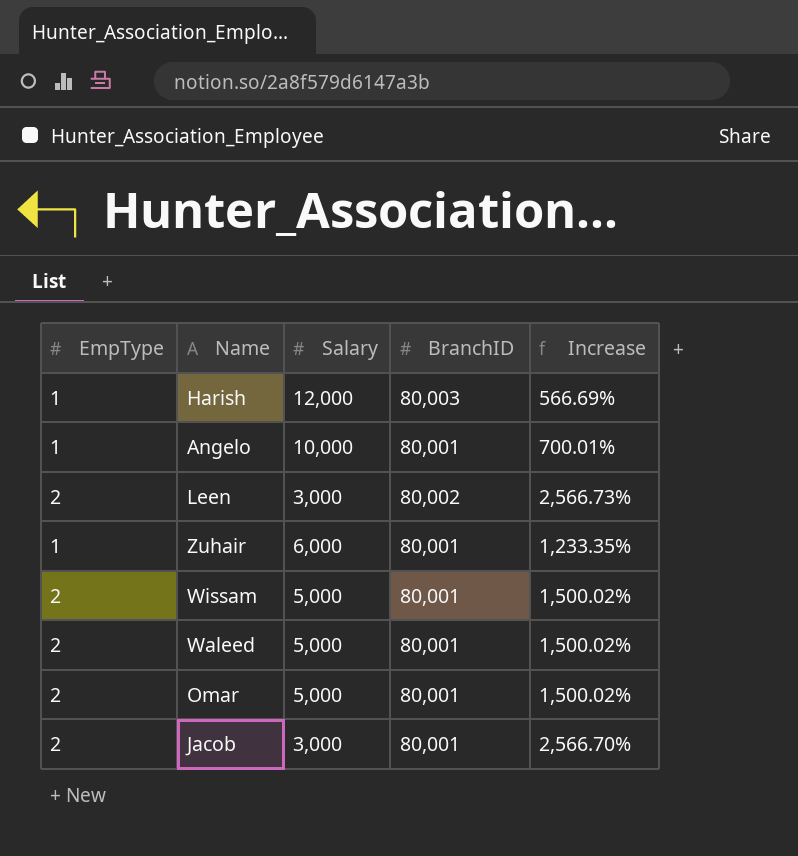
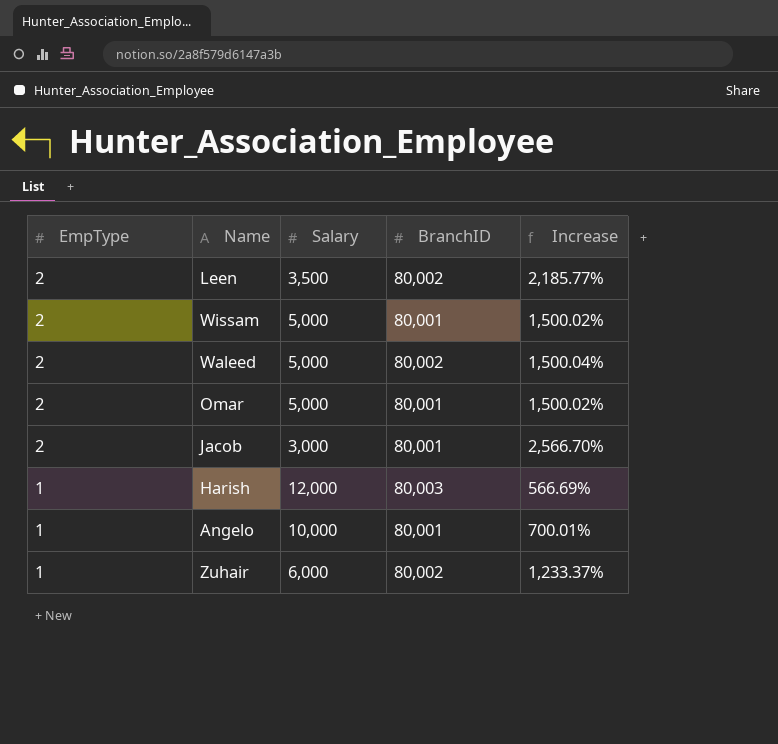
row order: none -> EmpType descending
Leen | Salary: 3,000 -> 3,500
Leen | Increase: 2,566.73% -> 2,185.77%
Waleed | BranchID: 80,001 -> 80,002
Waleed | Increase: 1,500.02% -> 1,500.04%
Zuhair | BranchID: 80,001 -> 80,002
Zuhair | Increase: 1,233.35% -> 1,233.37%

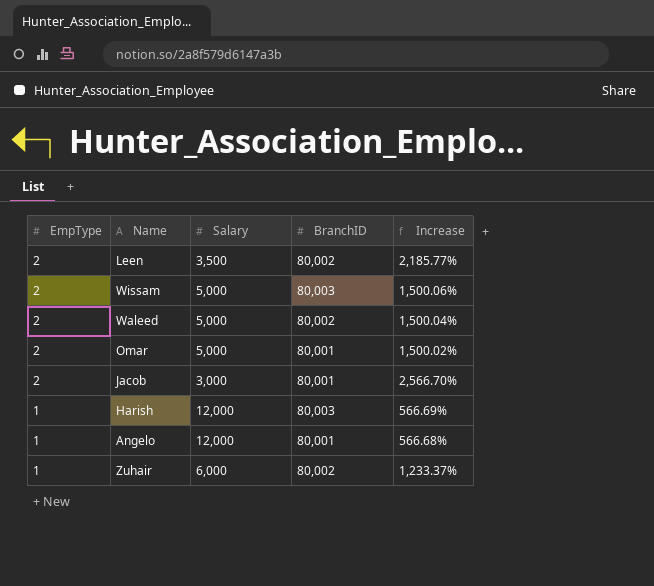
Wissam | BranchID: 80,001 -> 80,003
Wissam | Increase: 1,500.02% -> 1,500.06%
Angelo | Salary: 10,000 -> 12,000
Angelo | Increase: 700.01% -> 566.68%

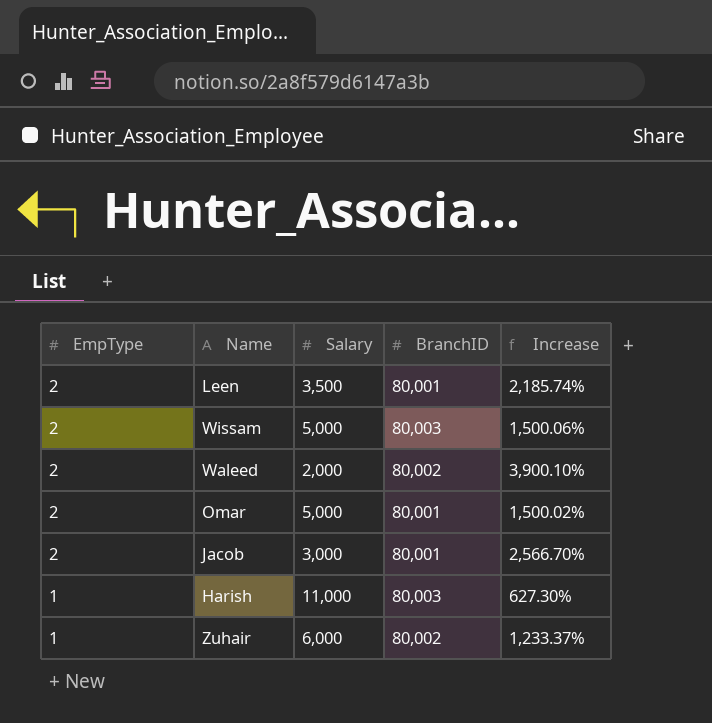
row Angelo: 1 | 12,000 | 80,001 | 566.68% -> none
Leen | BranchID: 80,002 -> 80,001
Leen | Increase: 2,185.77% -> 2,185.74%
Waleed | Salary: 5,000 -> 2,000
Waleed | Increase: 1,500.04% -> 3,900.10%
Harish | Salary: 12,000 -> 11,000
Harish | Increase: 566.69% -> 627.30%

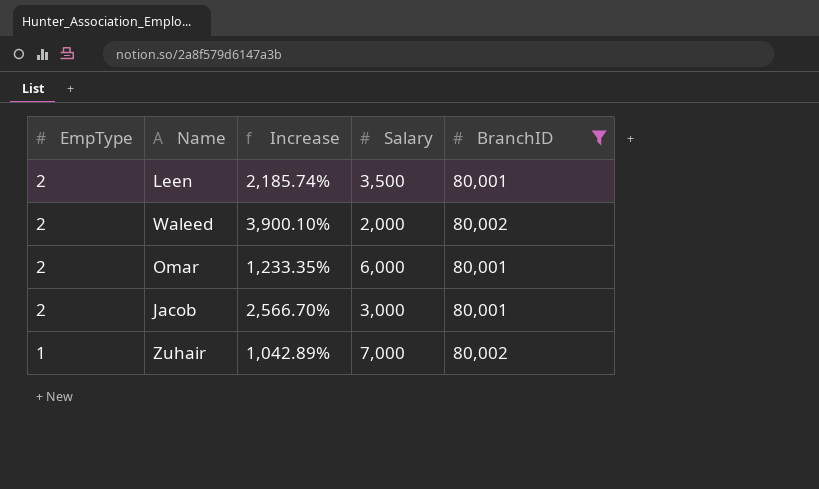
filter: none -> BranchID != 80,003
column Increase | position: 5 -> 3
Omar | Increase: 1,500.02% -> 1,233.35%
Omar | Salary: 5,000 -> 6,000
Zuhair | Increase: 1,233.37% -> 1,042.89%
Zuhair | Salary: 6,000 -> 7,000

